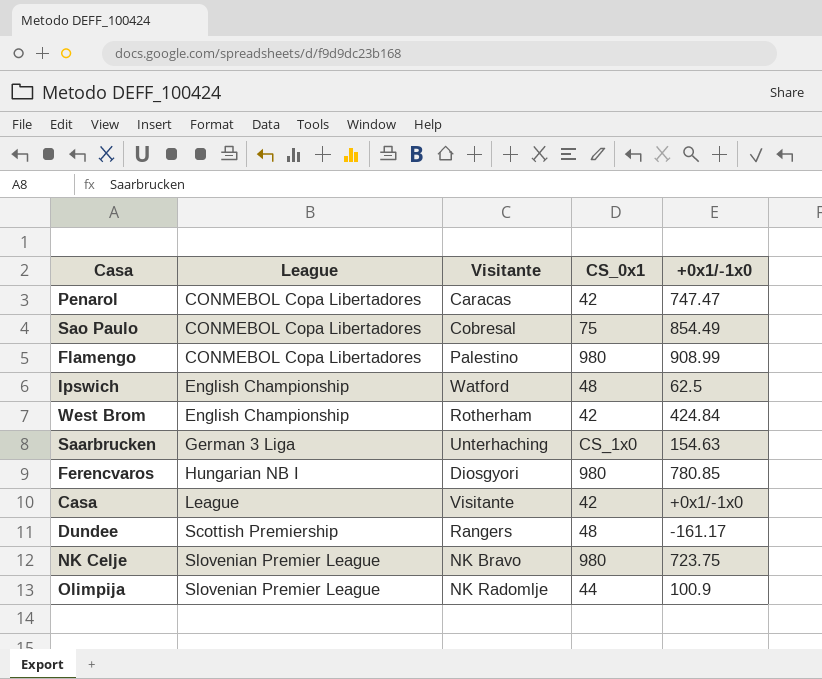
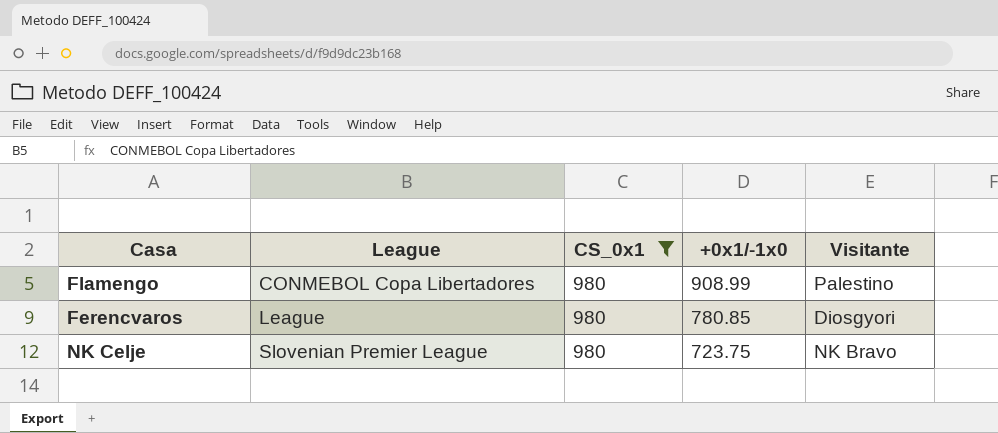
filter: none -> CS_0x1 = 980
column Visitante | position: 3 -> 5
Ferencvaros | League: Hungarian NB I -> League

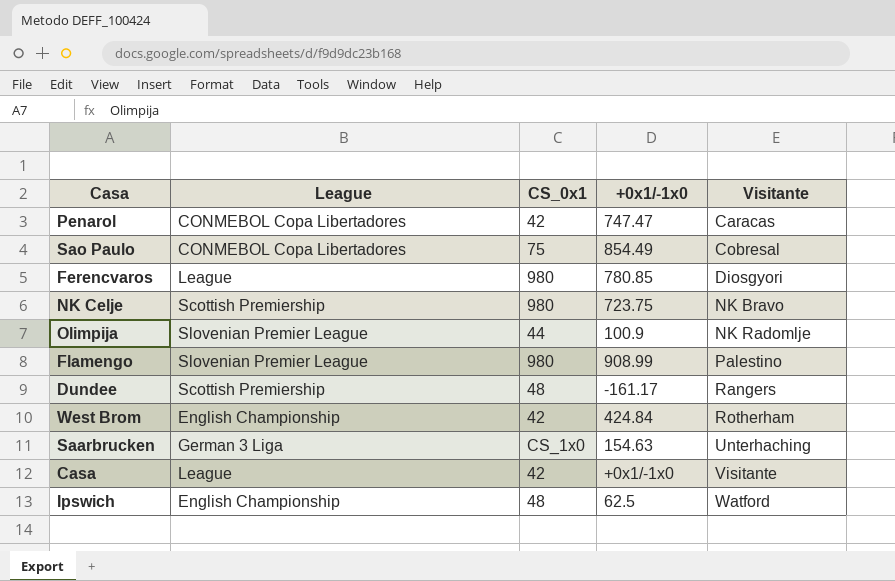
filter: CS_0x1 = 980 -> none
row order: League ascending -> Visitante ascending
NK Celje | League: Slovenian Premier League -> Scottish Premiership
Flamengo | League: CONMEBOL Copa Libertadores -> Slovenian Premier League

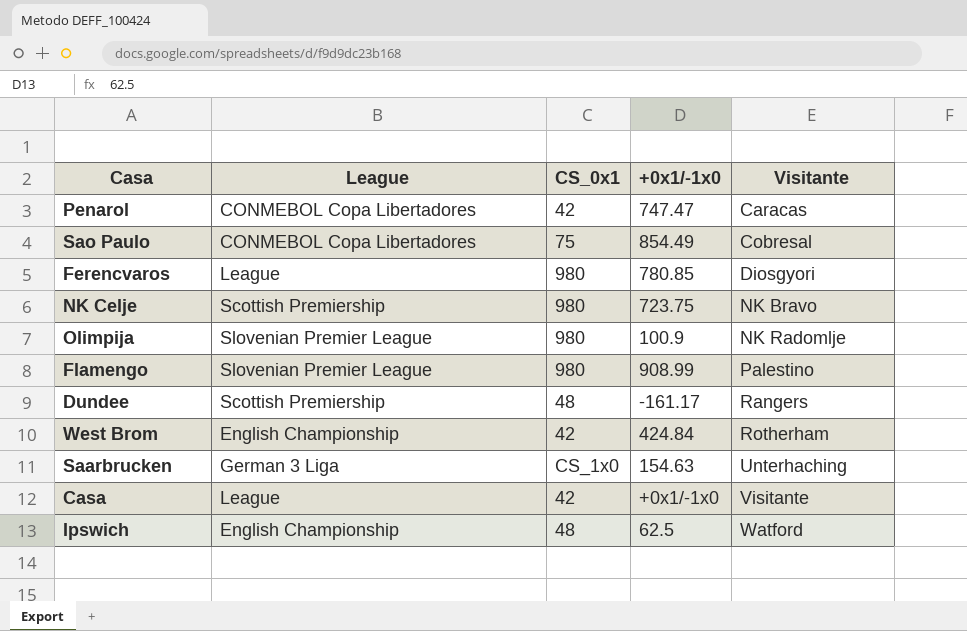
Olimpija | CS_0x1: 44 -> 980

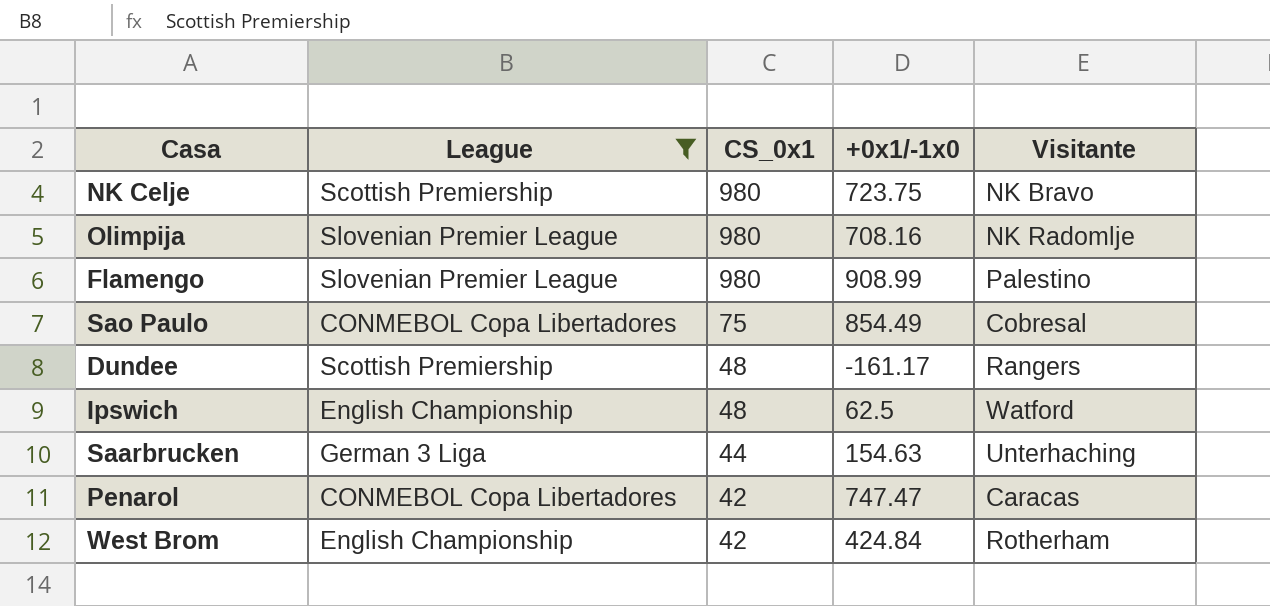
filter: none -> League != League
row order: Visitante ascending -> CS_0x1 descending
Olimpija | +0x1/-1x0: 100.9 -> 708.16
Saarbrucken | CS_0x1: CS_1x0 -> 44

